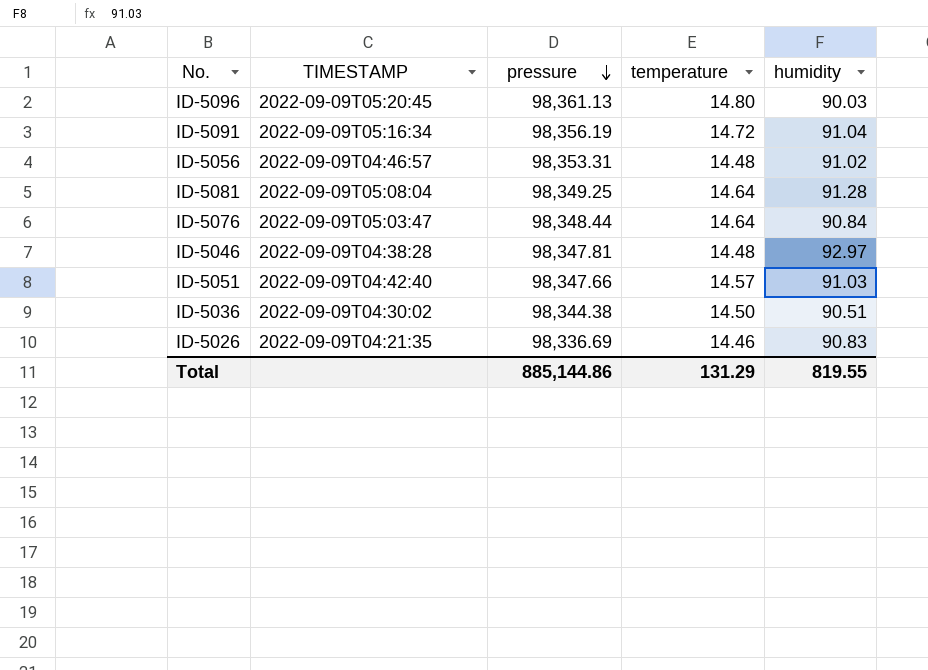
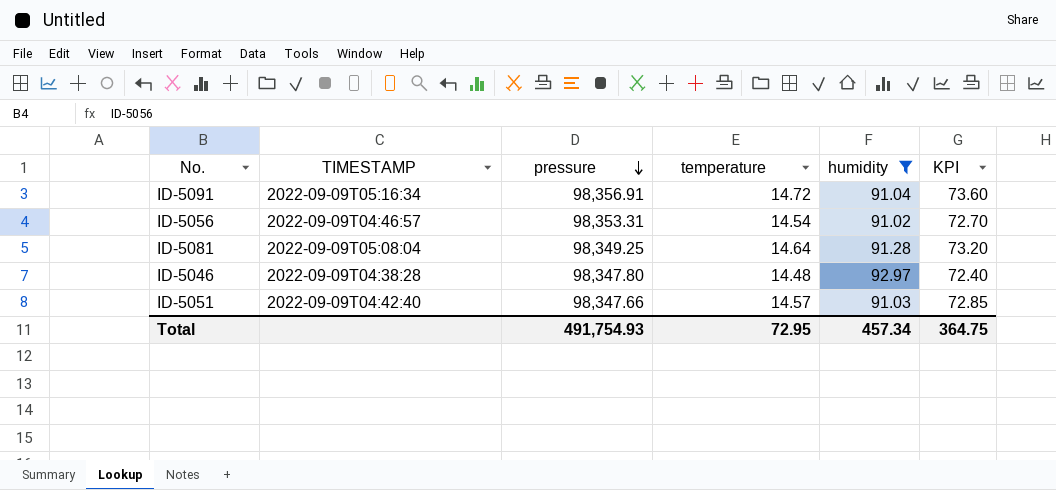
filter: none -> humidity >= 91.02
column KPI | formula: none -> [temperature] * 5
ID-5091 | pressure: 98,356.19 -> 98,356.91
ID-5056 | temperature: 14.48 -> 14.54
ID-5046 | pressure: 98,347.81 -> 98,347.80
Total | pressure: 885,144.86 -> 491,754.93
Total | temperature: 131.29 -> 72.95
Total | humidity: 819.55 -> 457.34

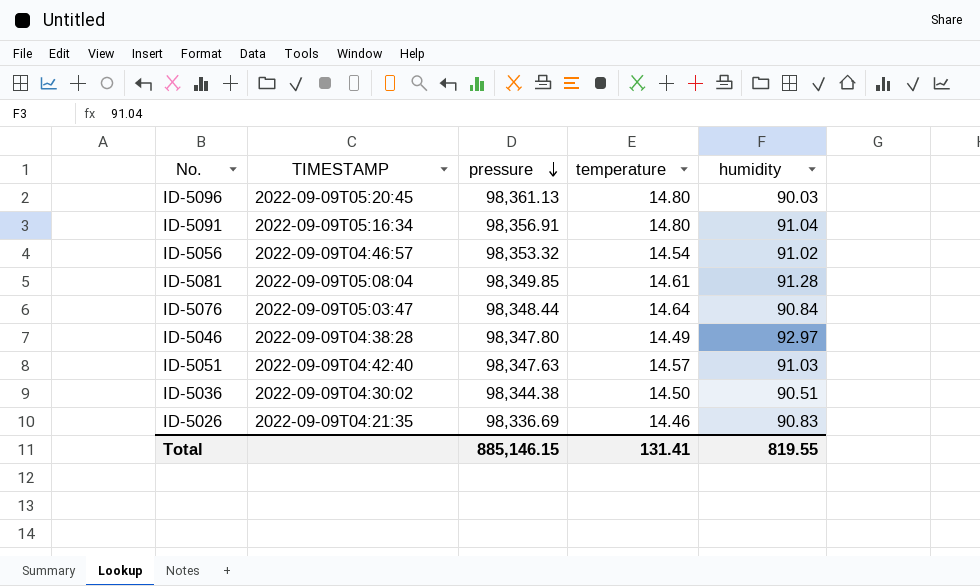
filter: humidity >= 91.02 -> none
column KPI | formula: [temperature] * 5 -> none
ID-5091 | temperature: 14.72 -> 14.80
ID-5056 | pressure: 98,353.31 -> 98,353.32
ID-5081 | pressure: 98,349.25 -> 98,349.85
ID-5081 | temperature: 14.64 -> 14.61
ID-5046 | temperature: 14.48 -> 14.49
ID-5051 | pressure: 98,347.66 -> 98,347.63
Total | pressure: 491,754.93 -> 885,146.15
Total | temperature: 72.95 -> 131.41
Total | humidity: 457.34 -> 819.55

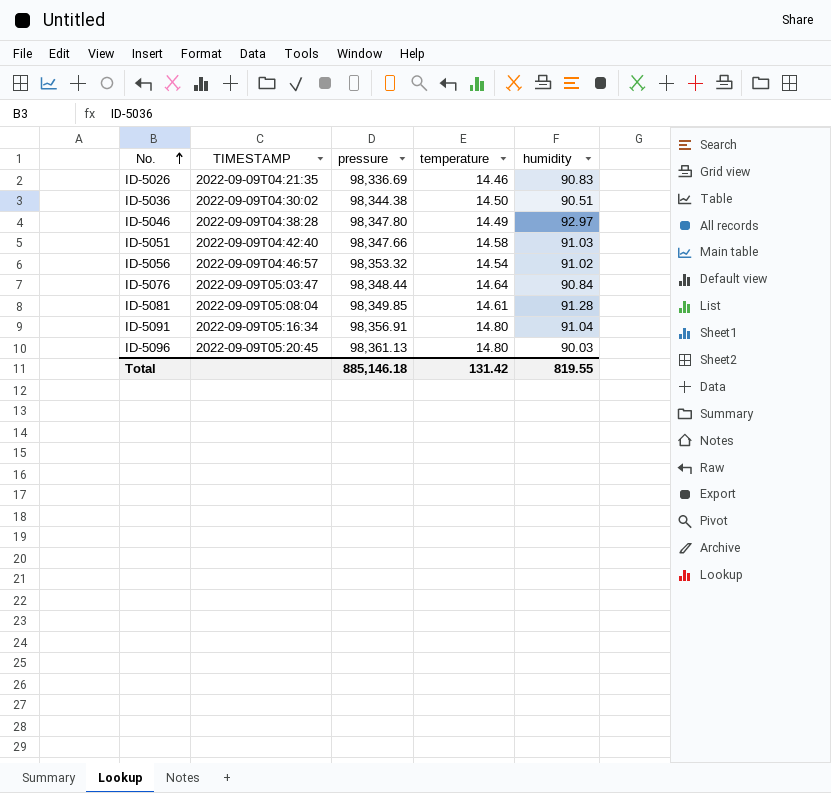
row order: pressure descending -> No. ascending
ID-5051 | pressure: 98,347.63 -> 98,347.66
ID-5051 | temperature: 14.57 -> 14.58
Total | pressure: 885,146.15 -> 885,146.18
Total | temperature: 131.41 -> 131.42

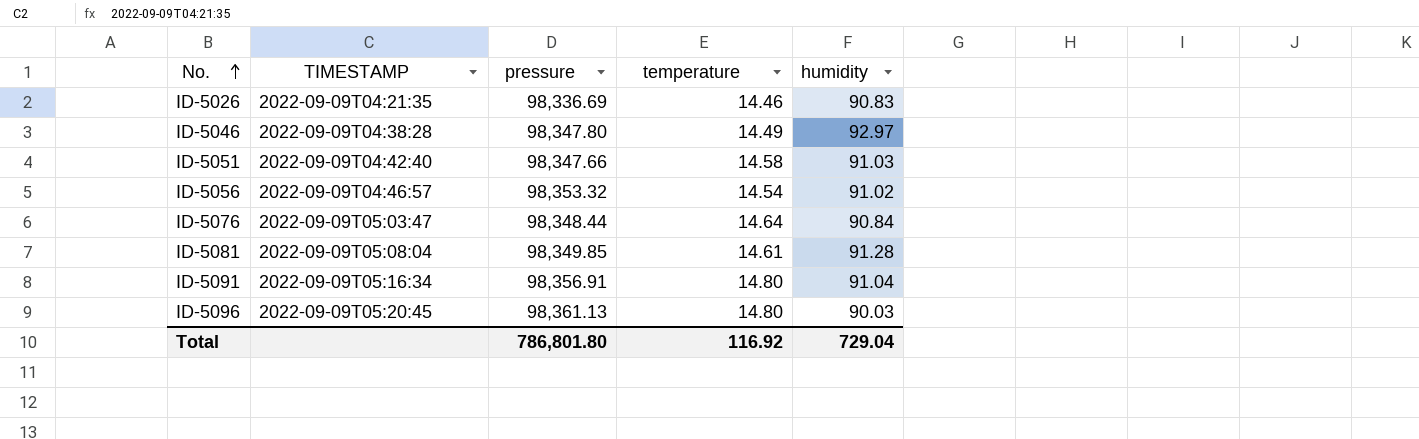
row ID-5036: 2022-09-09T04:30:02 | 98,344.38 | 14.50 | 90.51 -> none
Total | pressure: 885,146.18 -> 786,801.80
Total | temperature: 131.42 -> 116.92
Total | humidity: 819.55 -> 729.04

